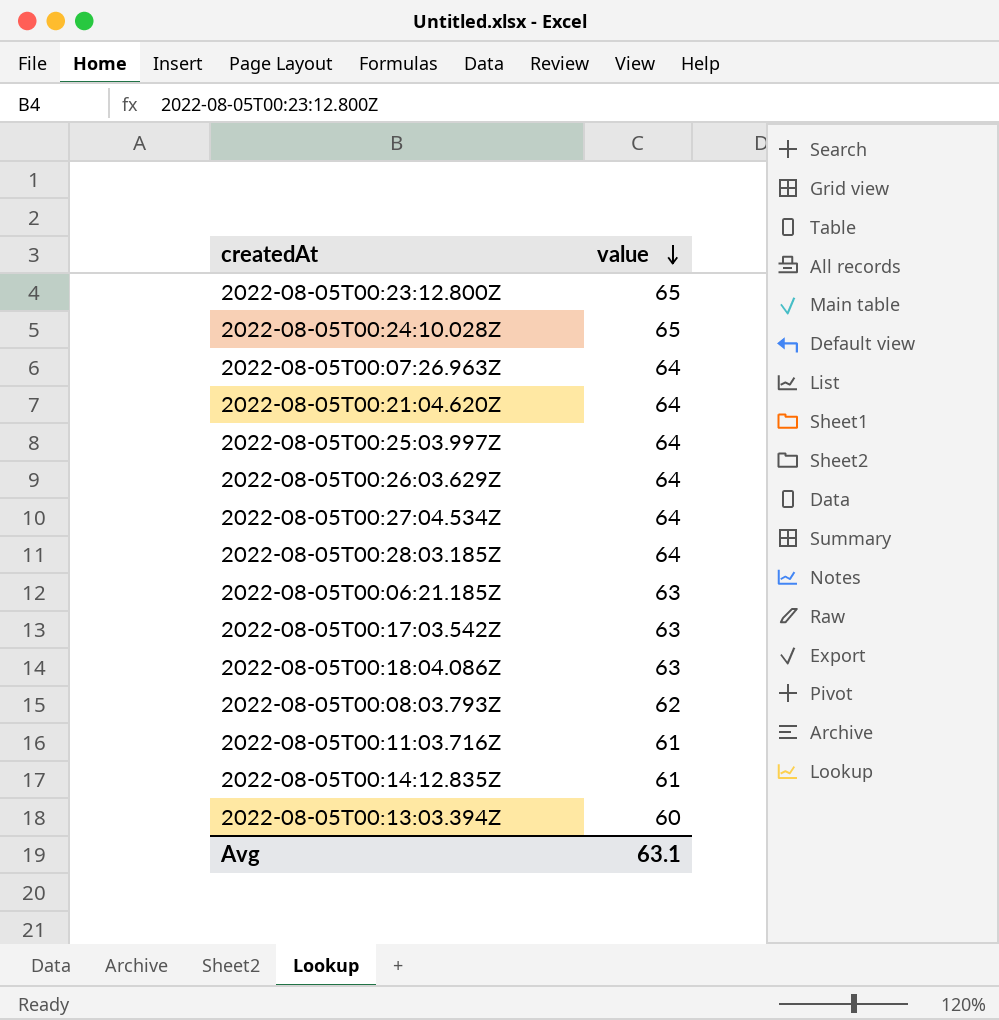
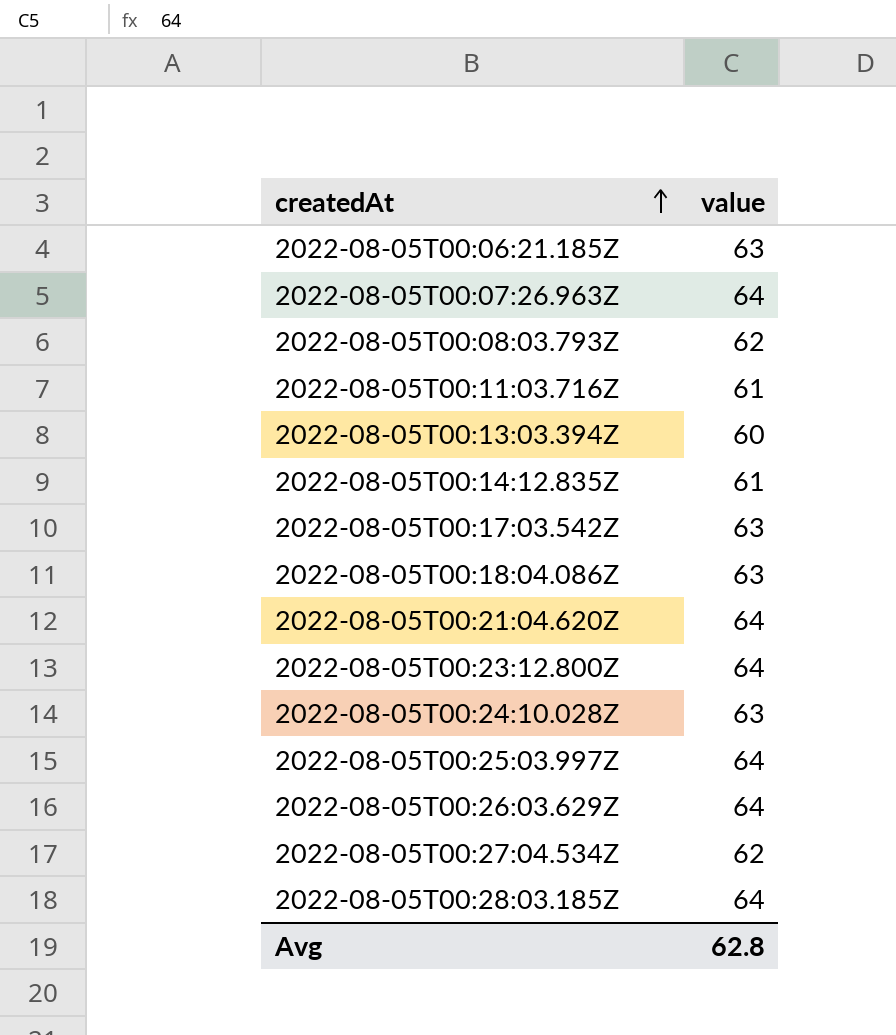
row order: value descending -> createdAt ascending
2022-08-05T00:23:12.800Z | value: 65 -> 64
2022-08-05T00:24:10.028Z | value: 65 -> 63
2022-08-05T00:27:04.534Z | value: 64 -> 62
Avg | value: 63.1 -> 62.8

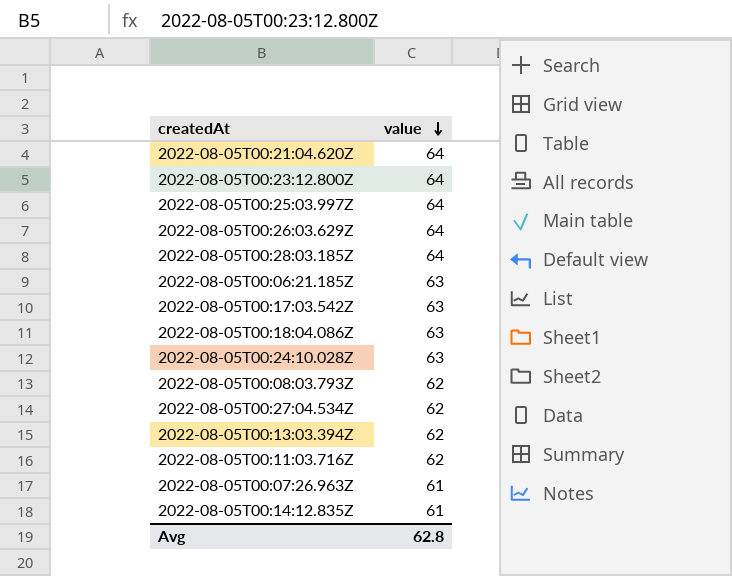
row order: createdAt ascending -> value descending
2022-08-05T00:13:03.394Z | value: 60 -> 62
2022-08-05T00:11:03.716Z | value: 61 -> 62
2022-08-05T00:07:26.963Z | value: 64 -> 61

